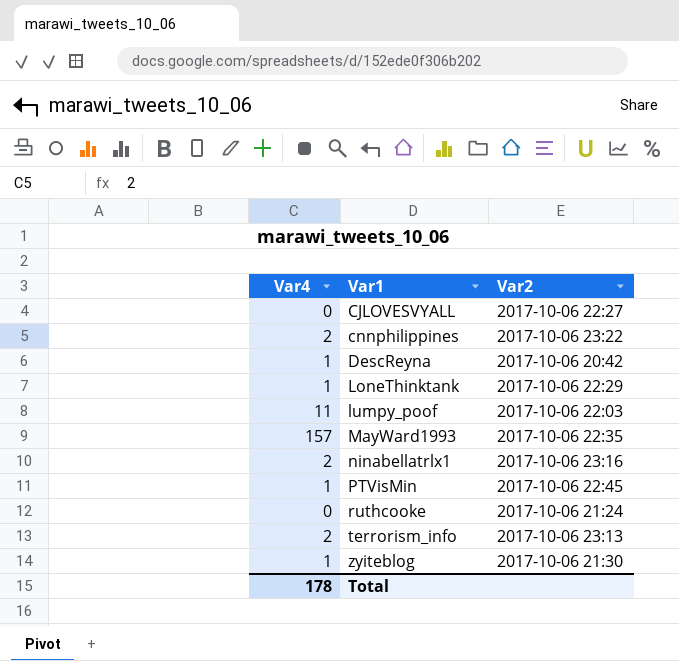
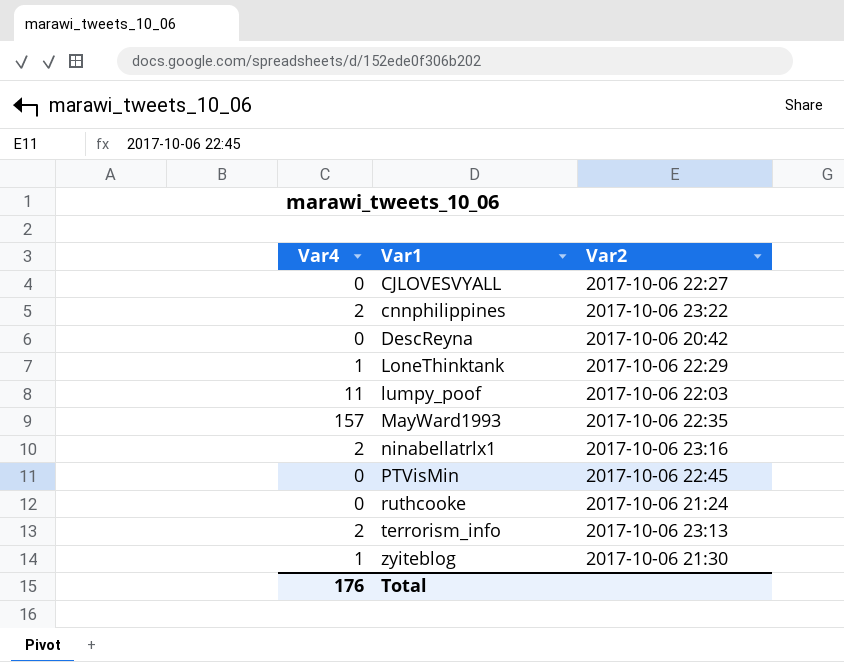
DescReyna | Var4: 1 -> 0
PTVisMin | Var4: 1 -> 0
Total | Var4: 178 -> 176

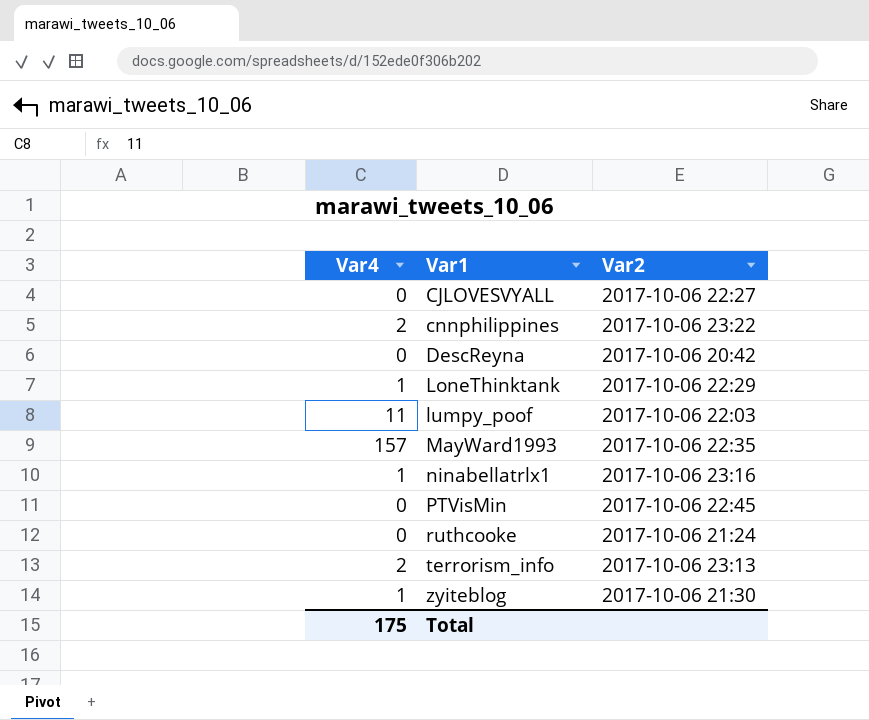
ninabellatrlx1 | Var4: 2 -> 1
Total | Var4: 176 -> 175

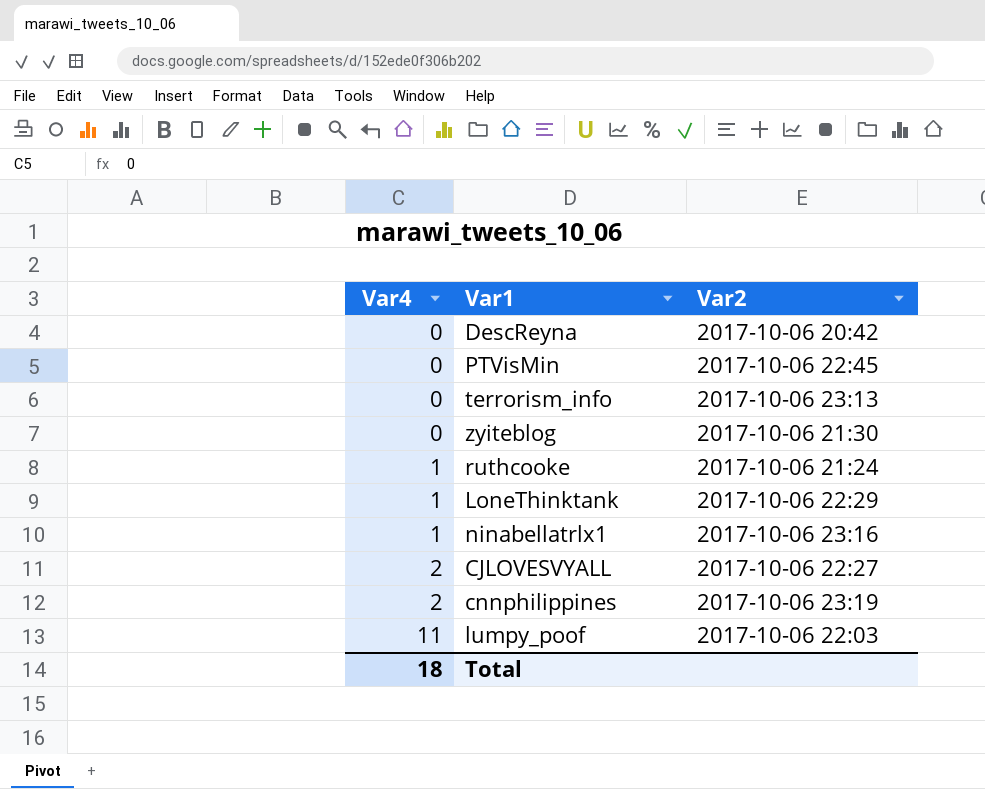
row order: Var1 ascending -> Var4 ascending
row MayWard1993: 157 | 2017-10-06 22:35 -> none
terrorism_info | Var4: 2 -> 0
zyiteblog | Var4: 1 -> 0
ruthcooke | Var4: 0 -> 1
CJLOVESVYALL | Var4: 0 -> 2
cnnphilippines | Var2: 2017-10-06 23:22 -> 2017-10-06 23:19
Total | Var4: 175 -> 18

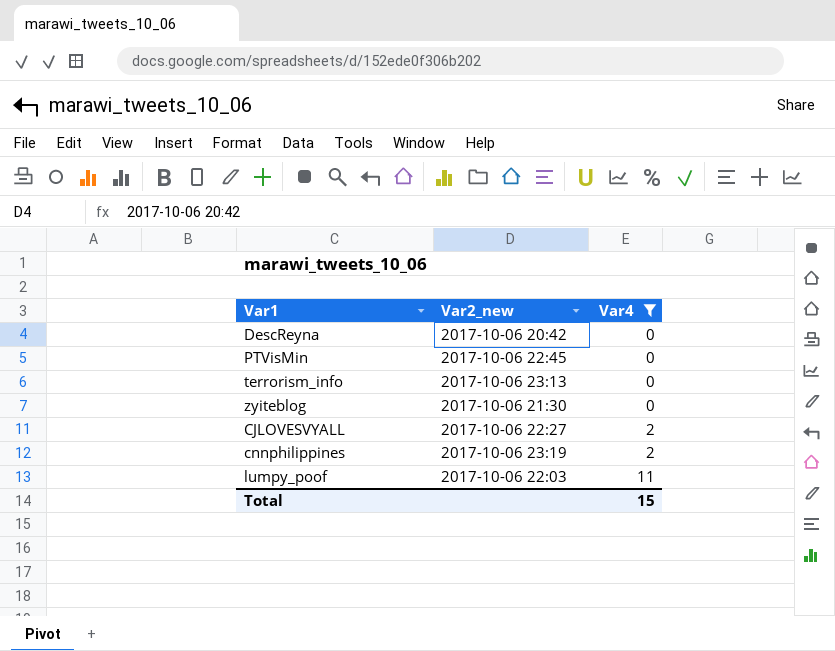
filter: none -> Var4 != 1
column name: Var2 -> Var2_new
column Var4 | position: 1 -> 3
Total | Var4: 18 -> 15

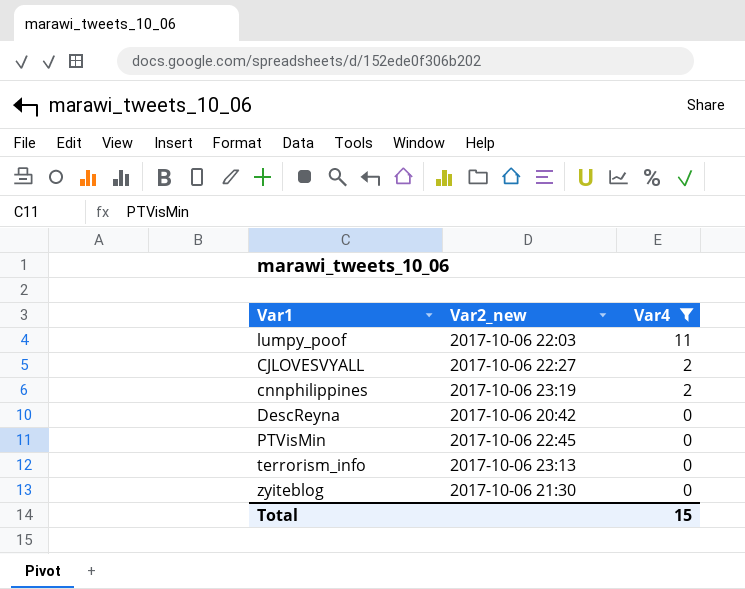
row order: Var4 ascending -> Var4 descending

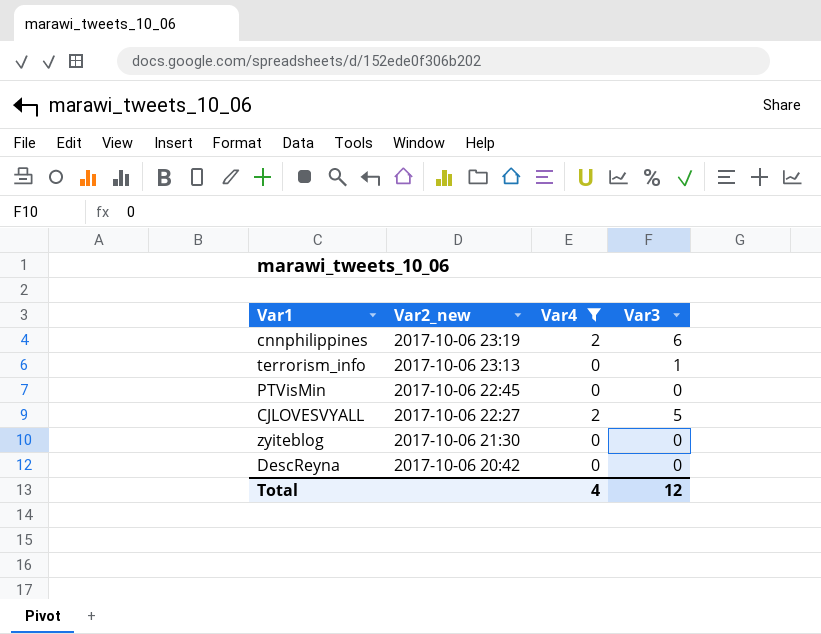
row order: Var4 descending -> Var2_new descending
column Var3 | position: none -> 4
row lumpy_poof: 2017-10-06 22:03 | 11 -> none
Total | Var4: 15 -> 4

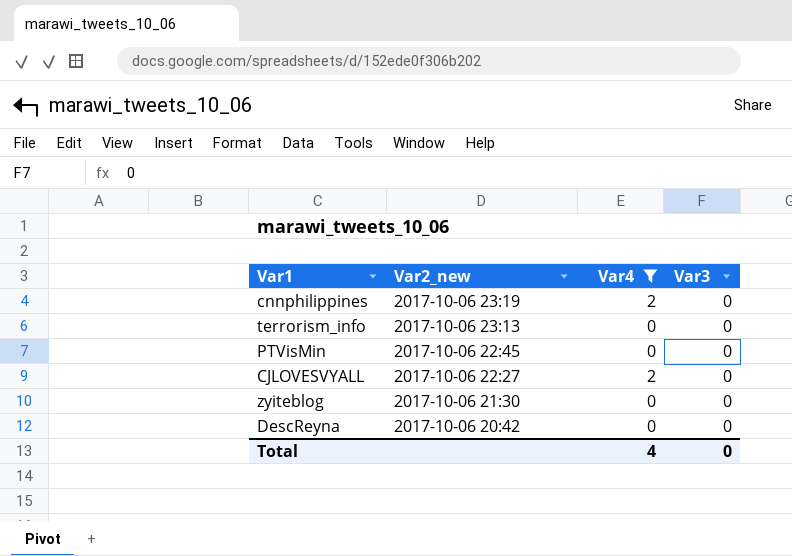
cnnphilippines | Var3: 6 -> 0
terrorism_info | Var3: 1 -> 0
CJLOVESVYALL | Var3: 5 -> 0
Total | Var3: 12 -> 0

